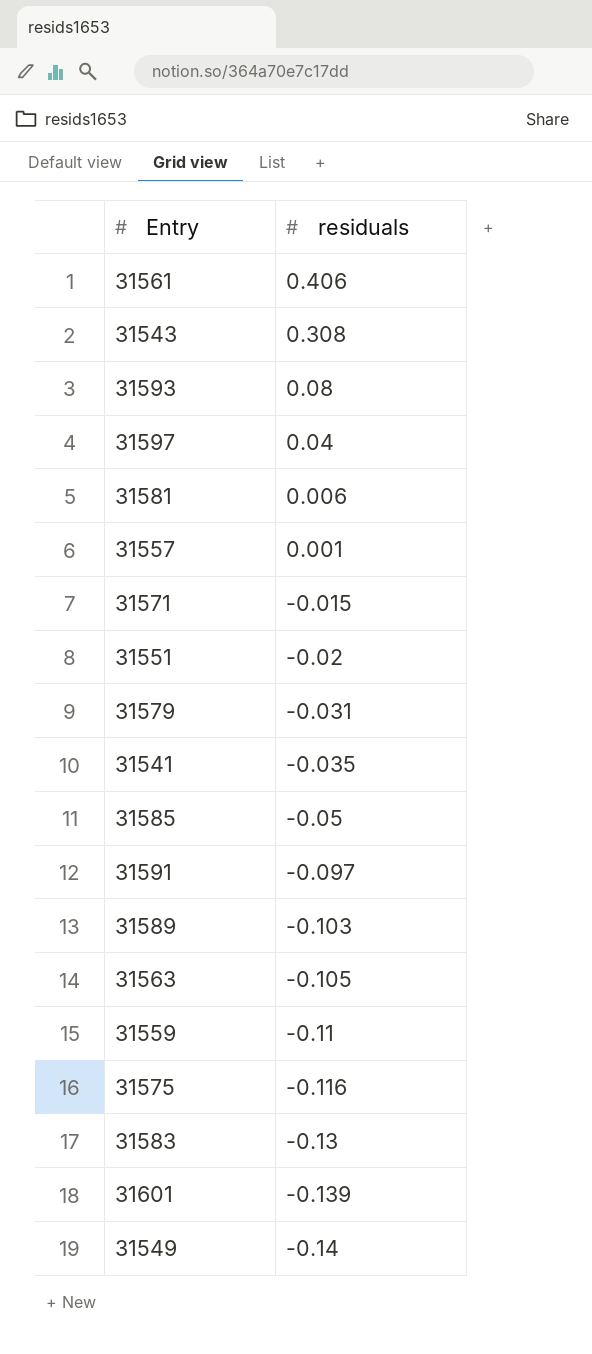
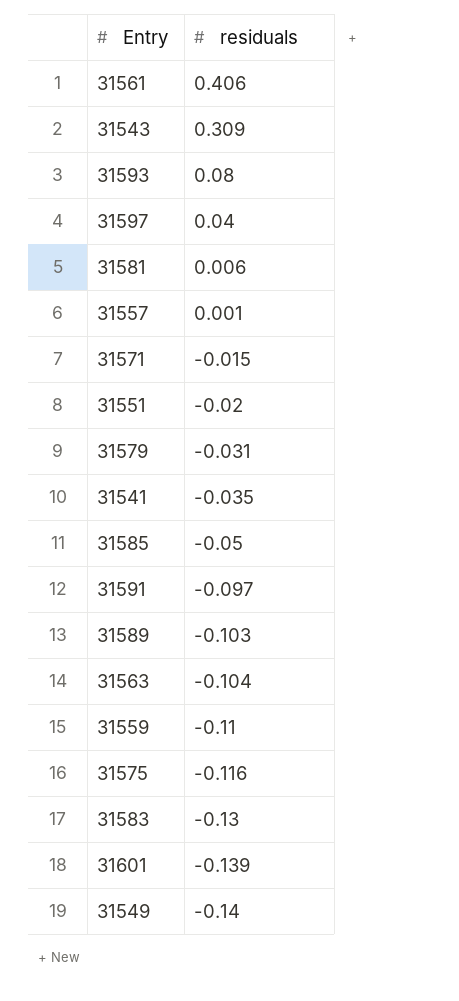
31543 | residuals: 0.308 -> 0.309
31563 | residuals: -0.105 -> -0.104

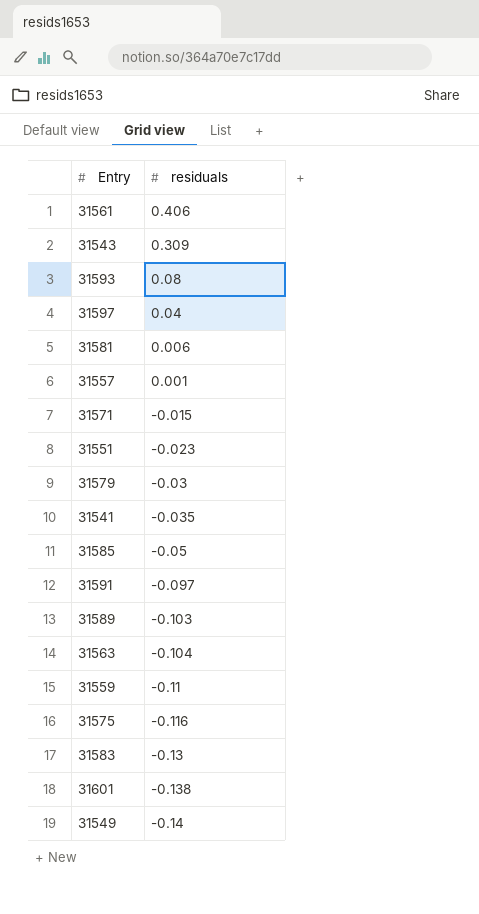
31551 | residuals: -0.02 -> -0.023
31579 | residuals: -0.031 -> -0.03
31601 | residuals: -0.139 -> -0.138

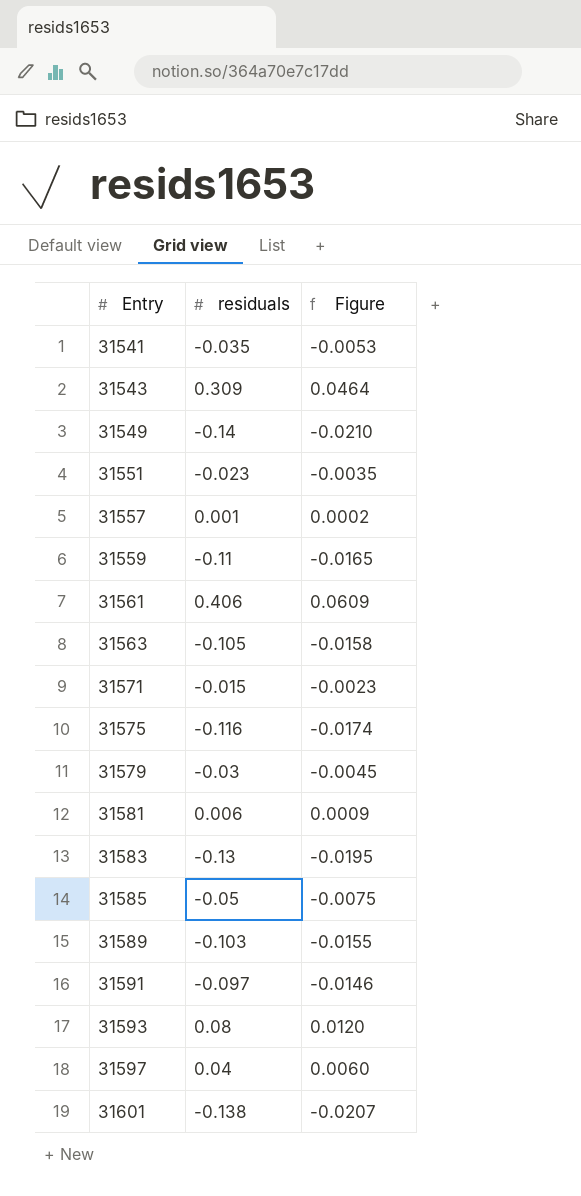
row order: residuals descending -> Entry ascending
column Figure | formula: none -> [residuals] * 0.15
31563 | residuals: -0.104 -> -0.105

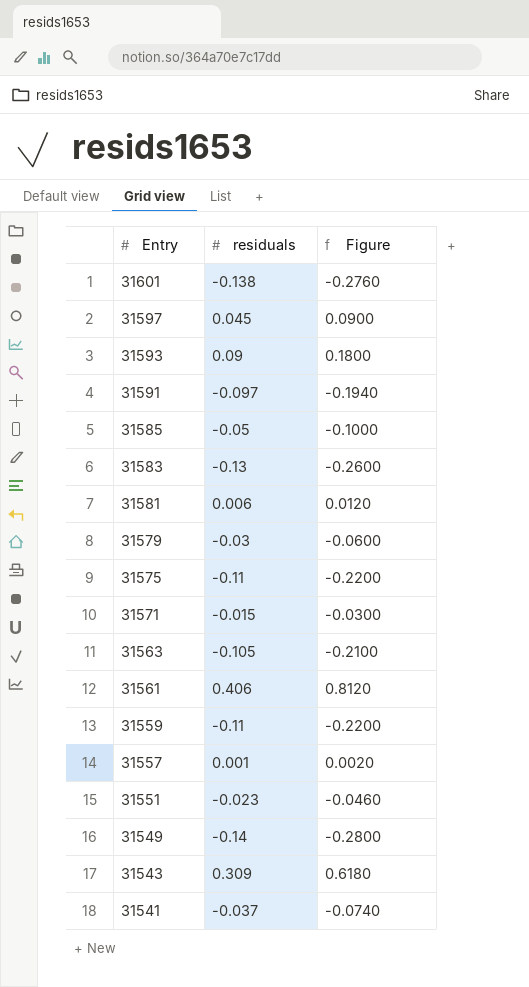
row order: Entry ascending -> Entry descending
column Figure | formula: [residuals] * 0.15 -> [residuals] * 2
row 31589: -0.103 | -0.0155 -> none
31597 | residuals: 0.04 -> 0.045
31593 | residuals: 0.08 -> 0.09
31575 | residuals: -0.116 -> -0.11
31541 | residuals: -0.035 -> -0.037

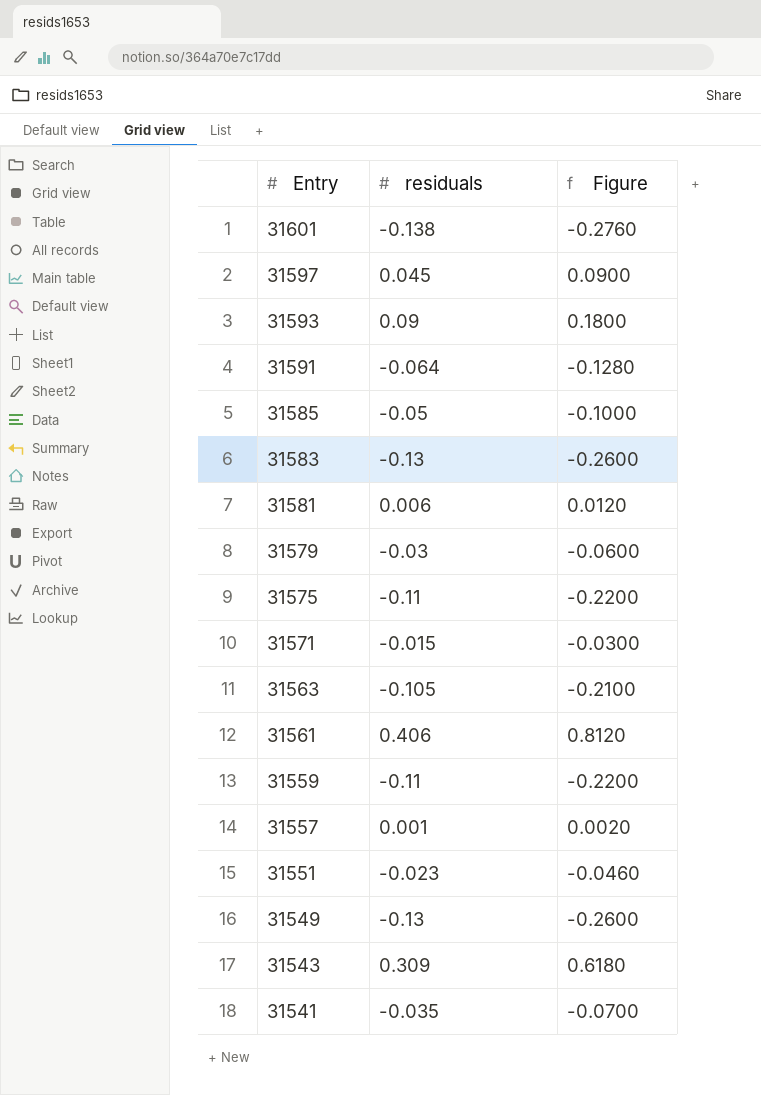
31591 | residuals: -0.097 -> -0.064
31591 | Figure: -0.1940 -> -0.1280
31549 | residuals: -0.14 -> -0.13
31549 | Figure: -0.2800 -> -0.2600
31541 | residuals: -0.037 -> -0.035
31541 | Figure: -0.0740 -> -0.0700

